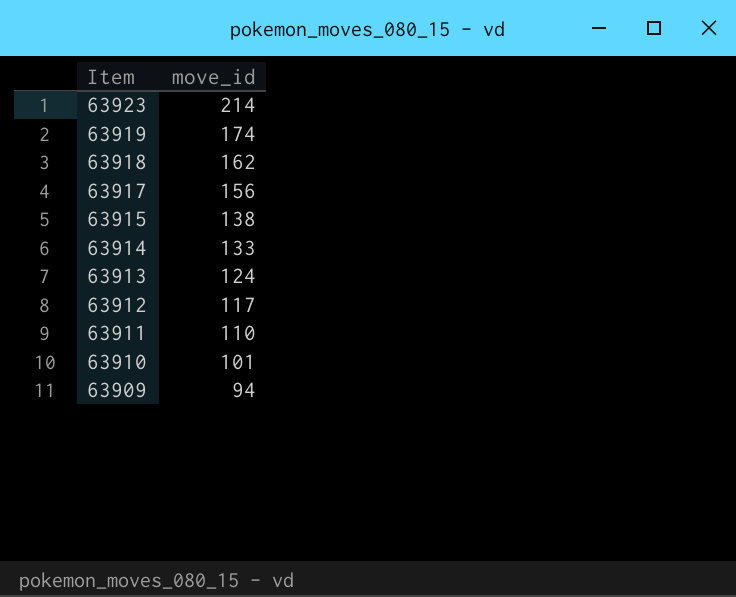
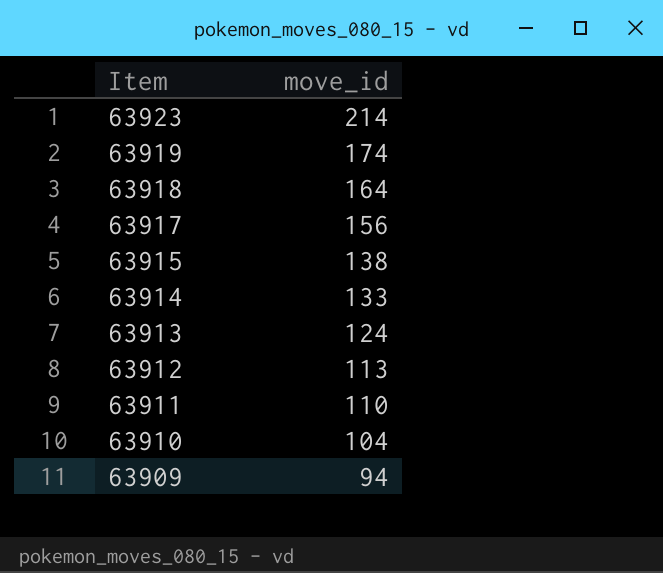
63918 | move_id: 162 -> 164
63912 | move_id: 117 -> 113
63910 | move_id: 101 -> 104

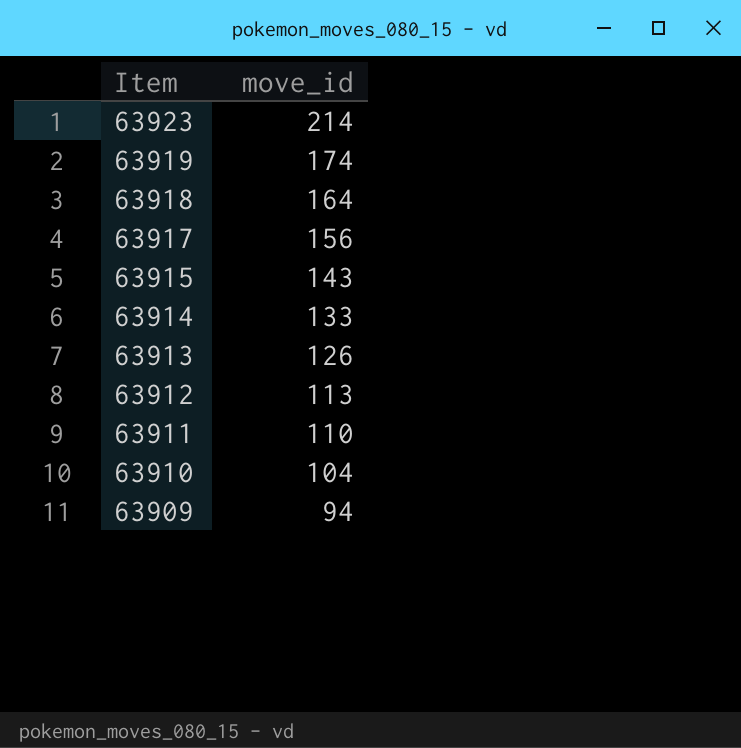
63915 | move_id: 138 -> 143
63913 | move_id: 124 -> 126

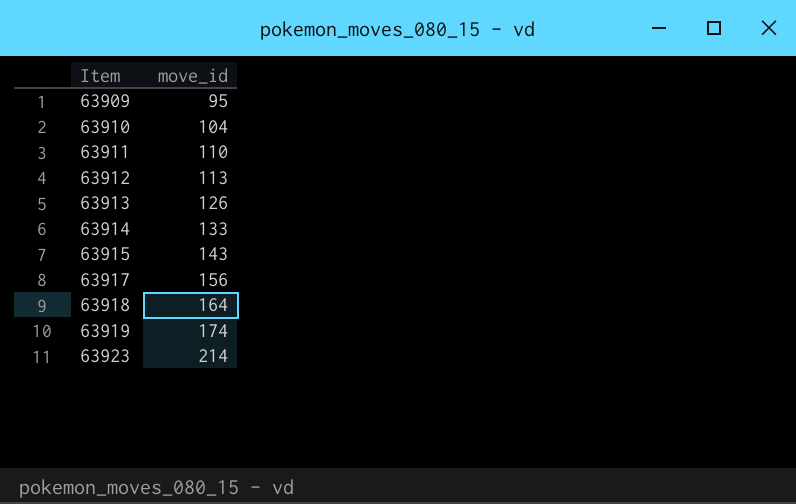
row order: Item descending -> Item ascending
63909 | move_id: 94 -> 95

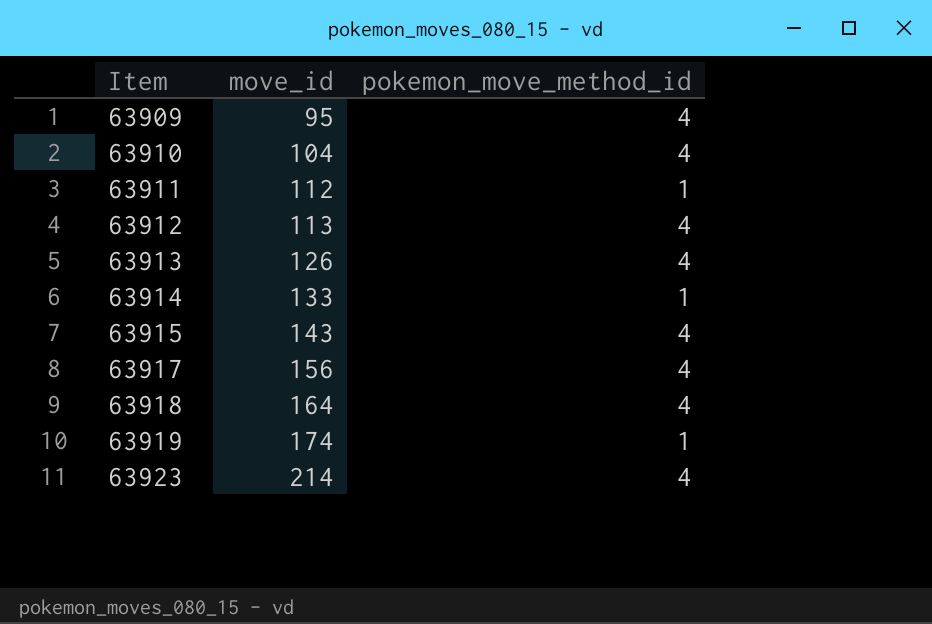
column pokemon_move_method_id | position: none -> 3
63911 | move_id: 110 -> 112

